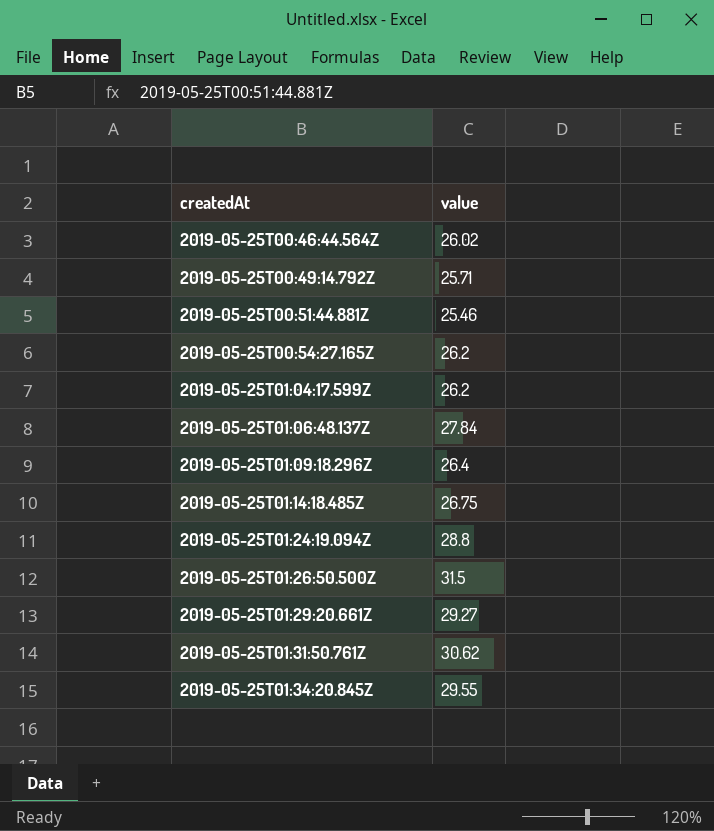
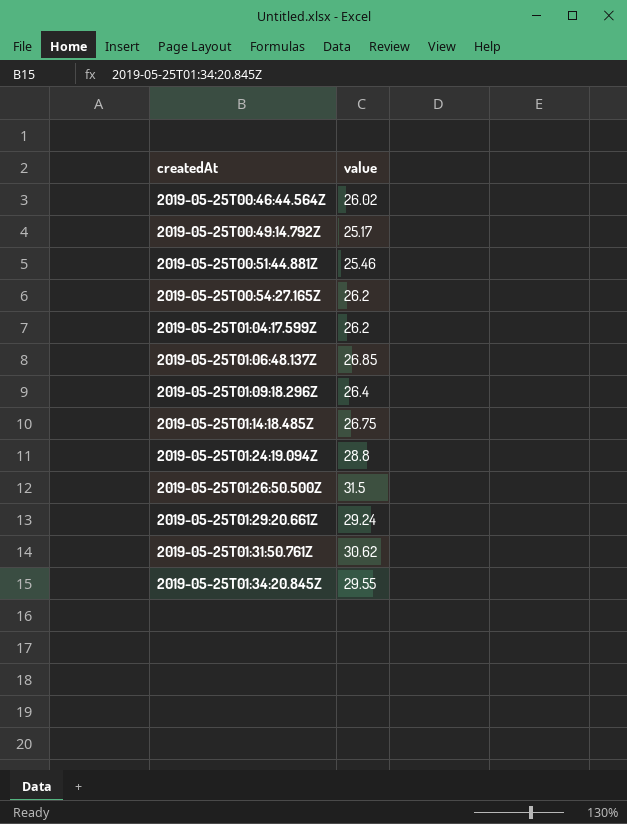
2019-05-25T00:49:14.792Z | value: 25.71 -> 25.17
2019-05-25T01:06:48.137Z | value: 27.84 -> 26.85
2019-05-25T01:29:20.661Z | value: 29.27 -> 29.24

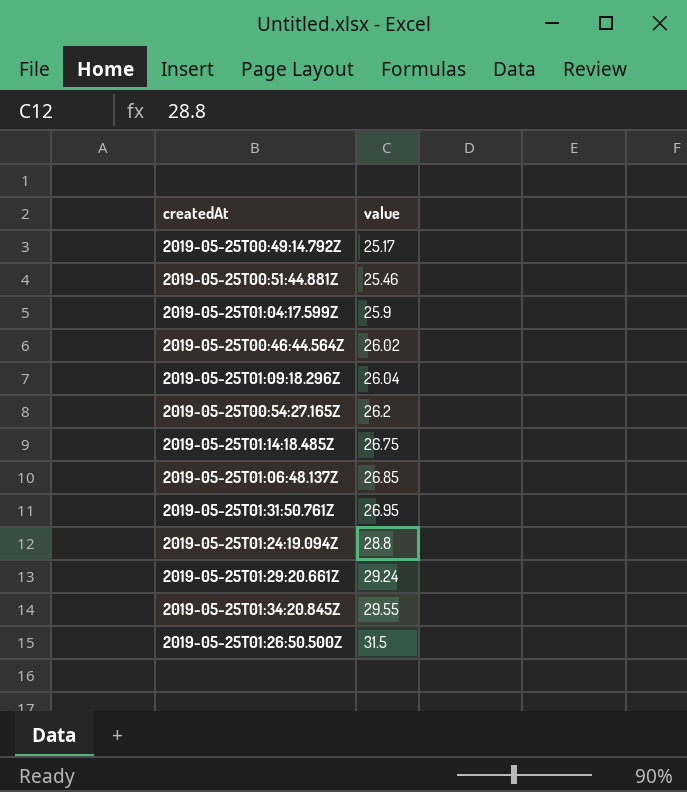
row order: createdAt ascending -> value ascending
2019-05-25T01:04:17.599Z | value: 26.2 -> 25.9
2019-05-25T01:09:18.296Z | value: 26.4 -> 26.04
2019-05-25T01:31:50.761Z | value: 30.62 -> 26.95

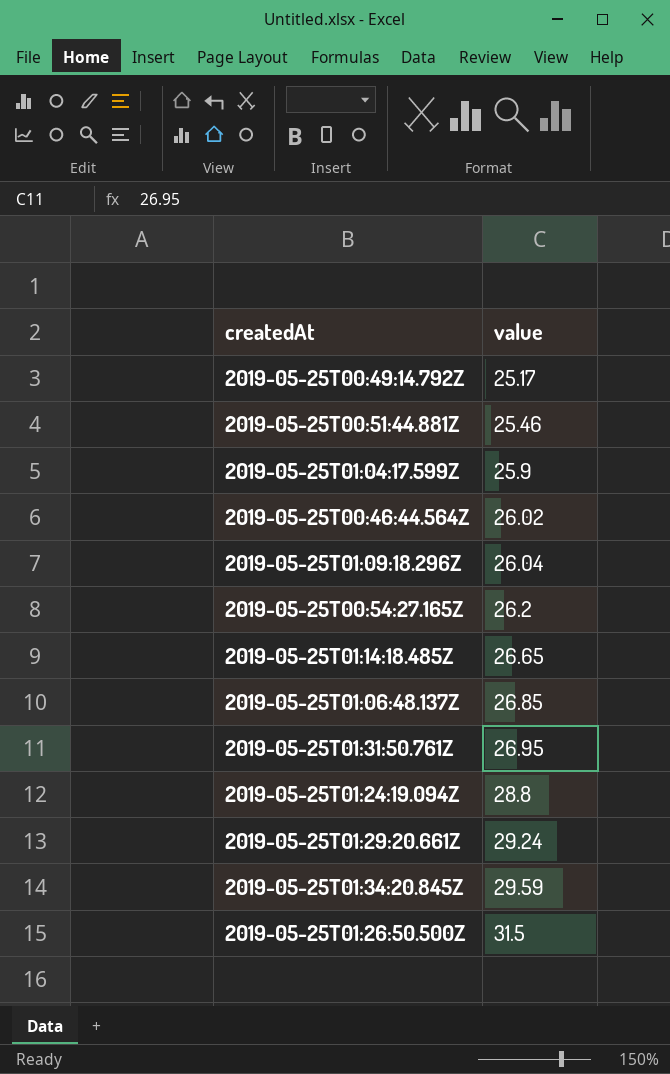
2019-05-25T01:14:18.485Z | value: 26.75 -> 26.65
2019-05-25T01:34:20.845Z | value: 29.55 -> 29.59

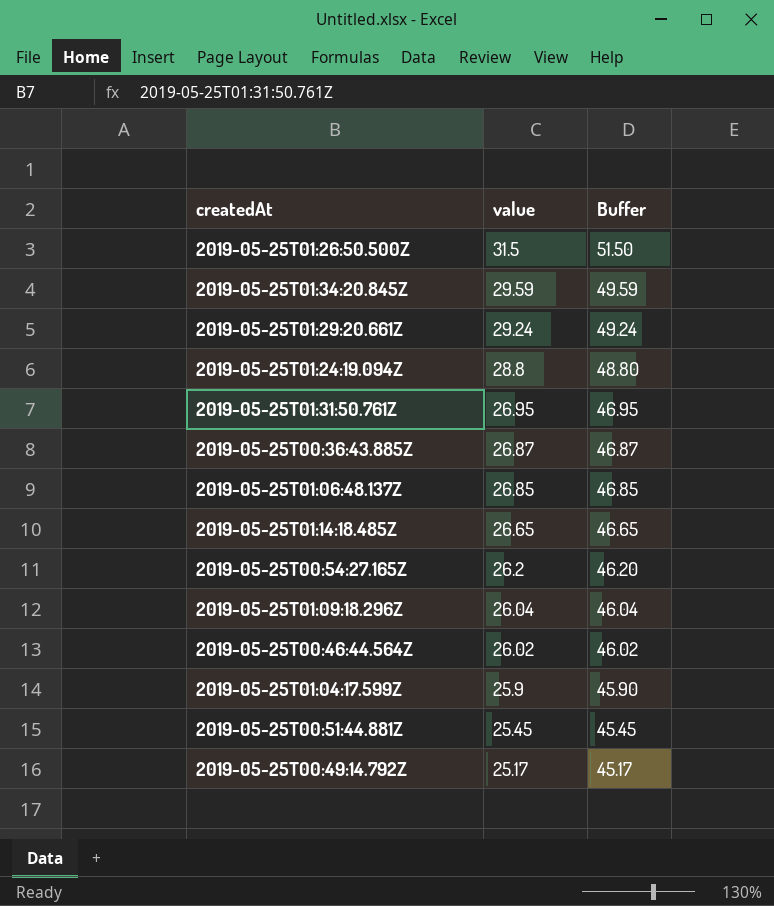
row order: value ascending -> value descending
column Buffer | formula: none -> [value] + 20
row 2019-05-25T00:36:43.885Z: none -> 26.87 | 46.87
2019-05-25T00:51:44.881Z | value: 25.46 -> 25.45

